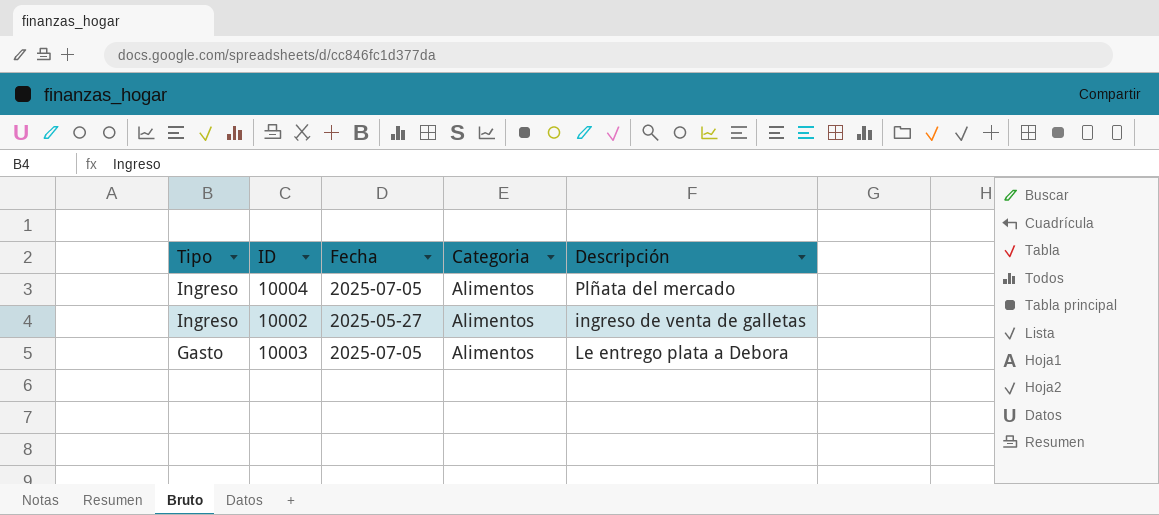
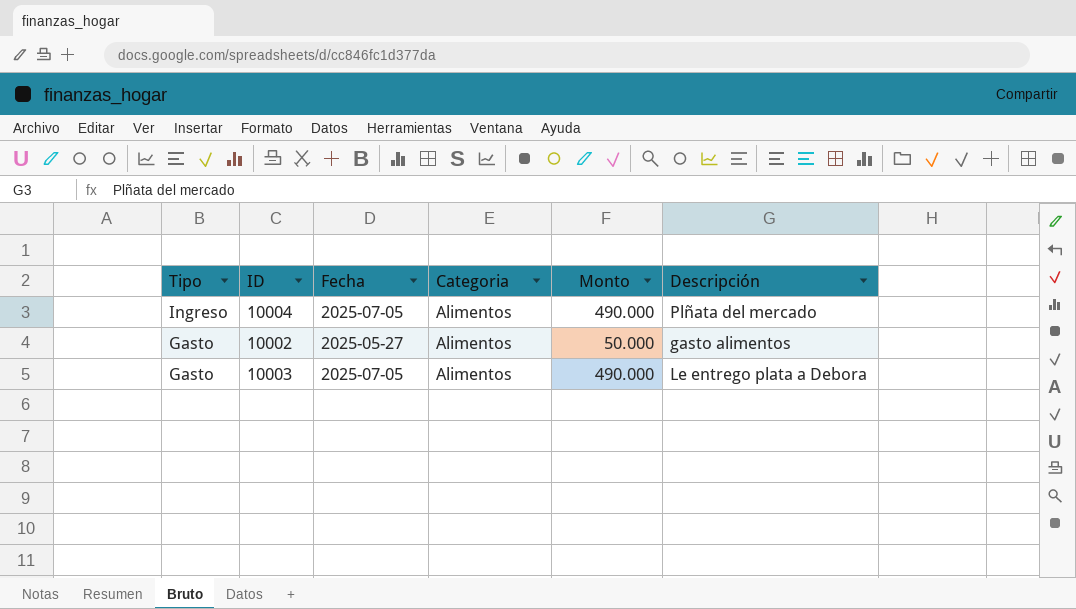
column Monto | position: none -> 5
10002 | Tipo: Ingreso -> Gasto
10002 | Descripción: ingreso de venta de galletas -> gasto alimentos

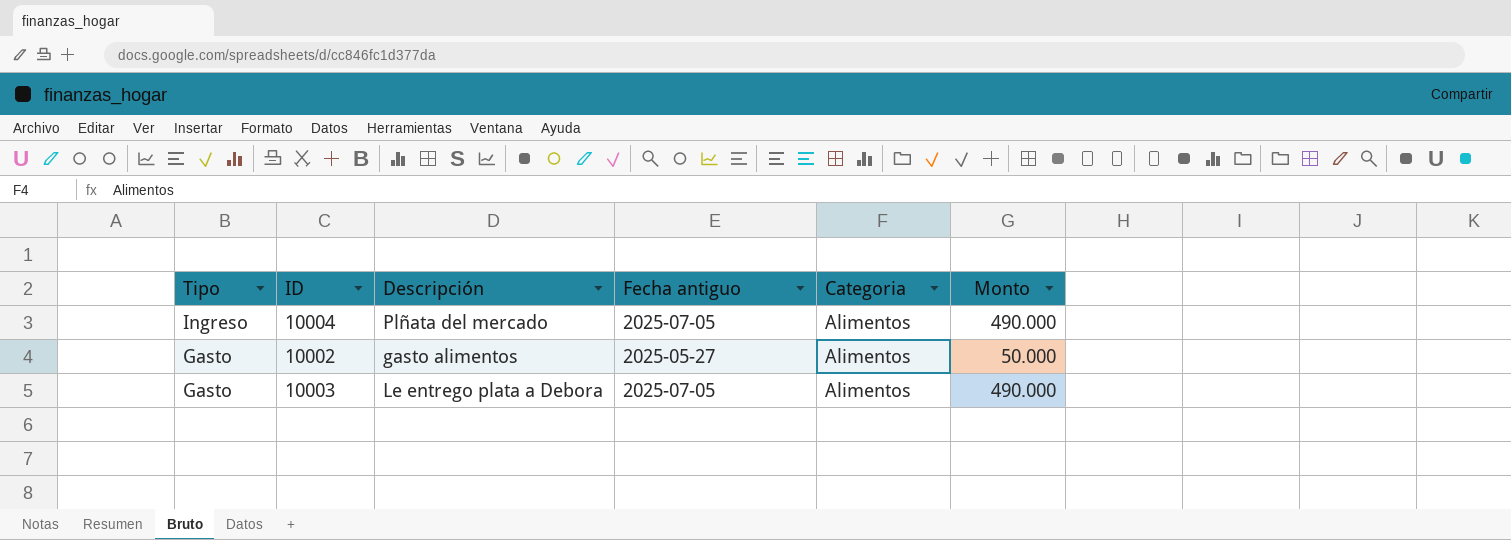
column Descripción | position: 6 -> 3
column name: Fecha -> Fecha antiguo

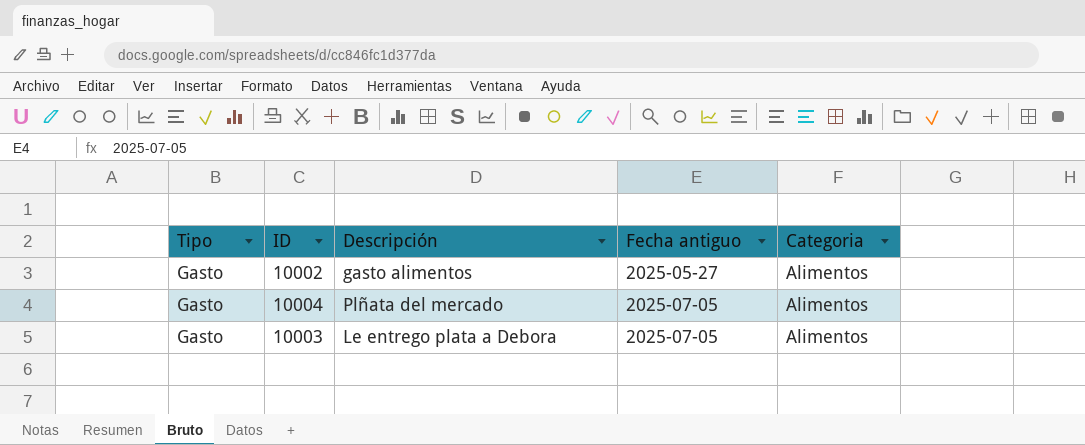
row order: Tipo descending -> Fecha antiguo ascending
column Monto | position: 6 -> none
10004 | Tipo: Ingreso -> Gasto

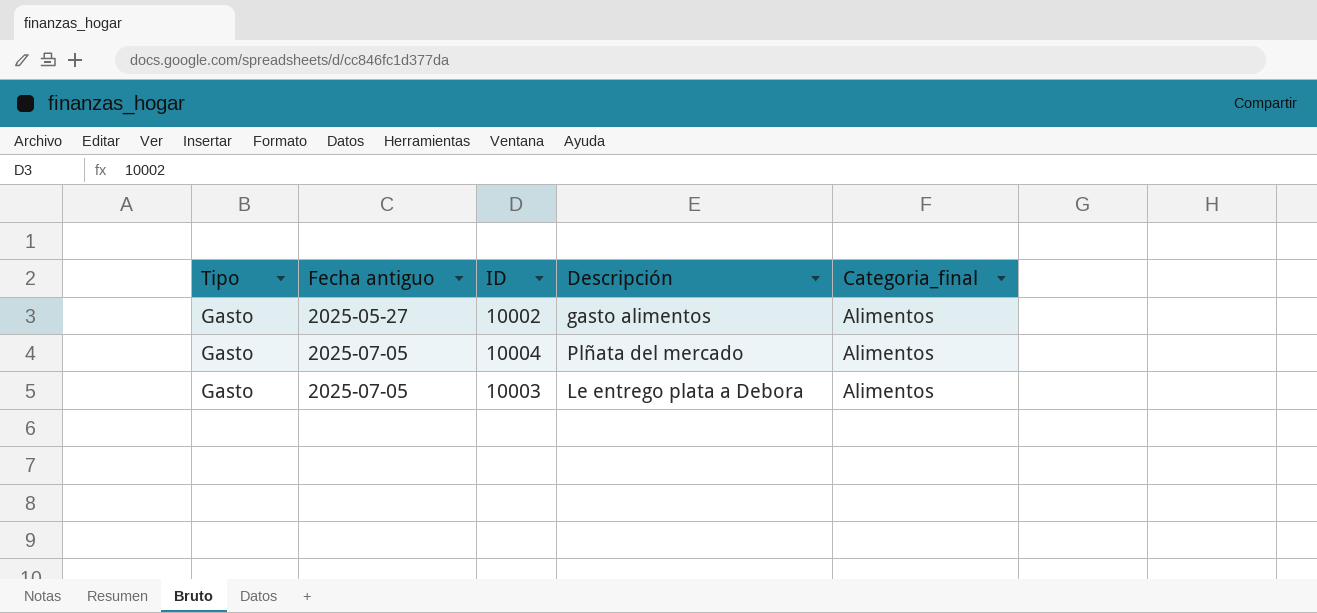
column Fecha antiguo | position: 4 -> 2
column name: Categoria -> Categoria_final

